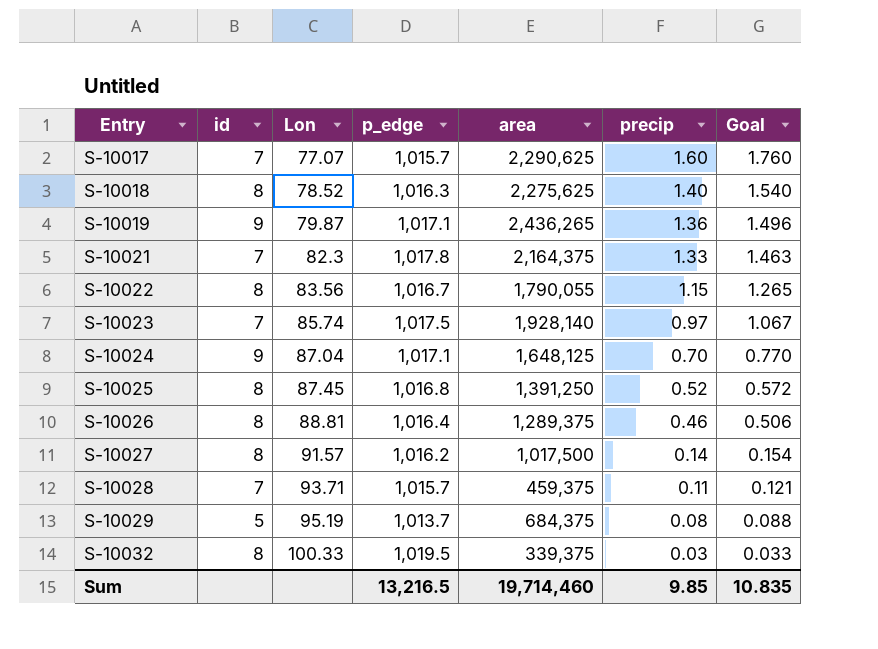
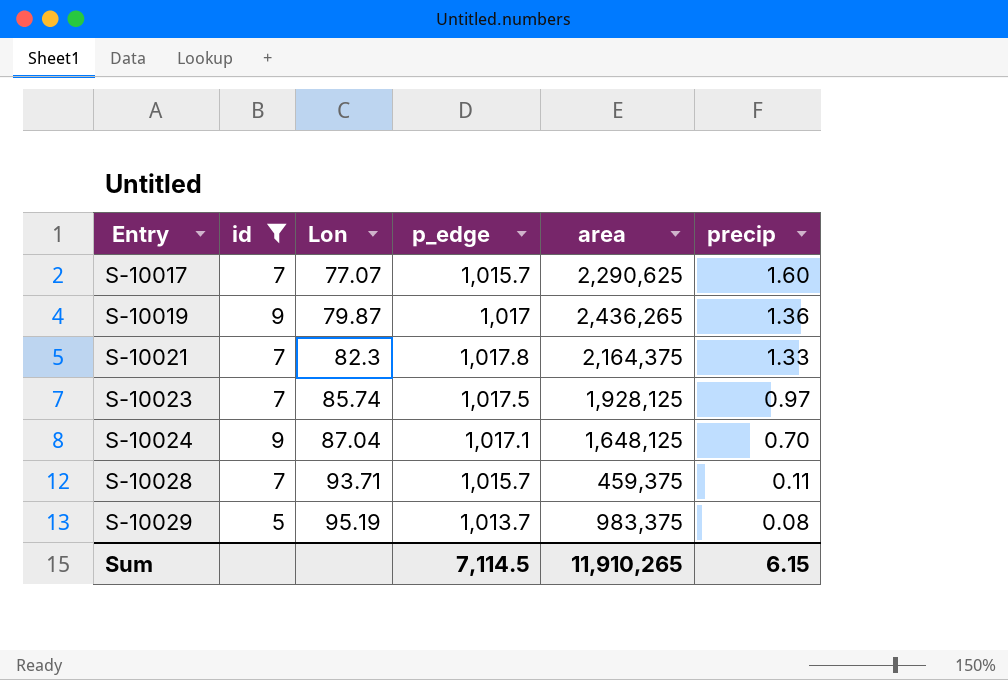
filter: none -> id != 8
column Goal | formula: [precip] * 1.1 -> none
S-10019 | p_edge: 1,017.1 -> 1,017
S-10023 | area: 1,928,140 -> 1,928,125
S-10029 | area: 684,375 -> 983,375
Sum | p_edge: 13,216.5 -> 7,114.5
Sum | area: 19,714,460 -> 11,910,265
Sum | precip: 9.85 -> 6.15

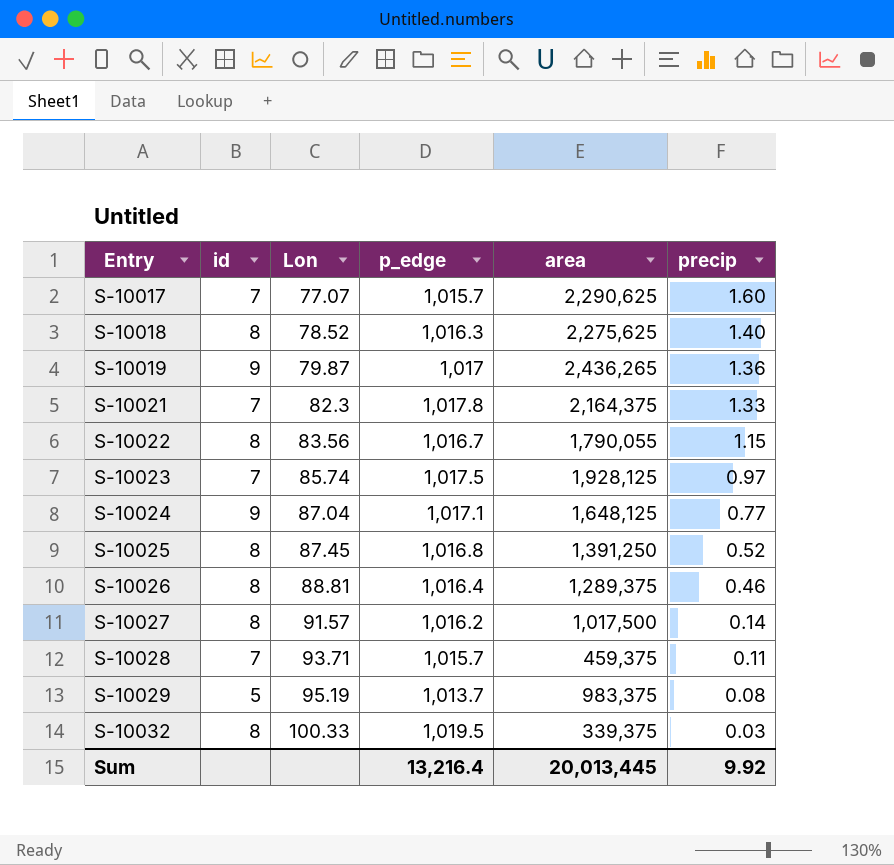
filter: id != 8 -> none
S-10024 | precip: 0.70 -> 0.77
Sum | p_edge: 7,114.5 -> 13,216.4
Sum | area: 11,910,265 -> 20,013,445
Sum | precip: 6.15 -> 9.92

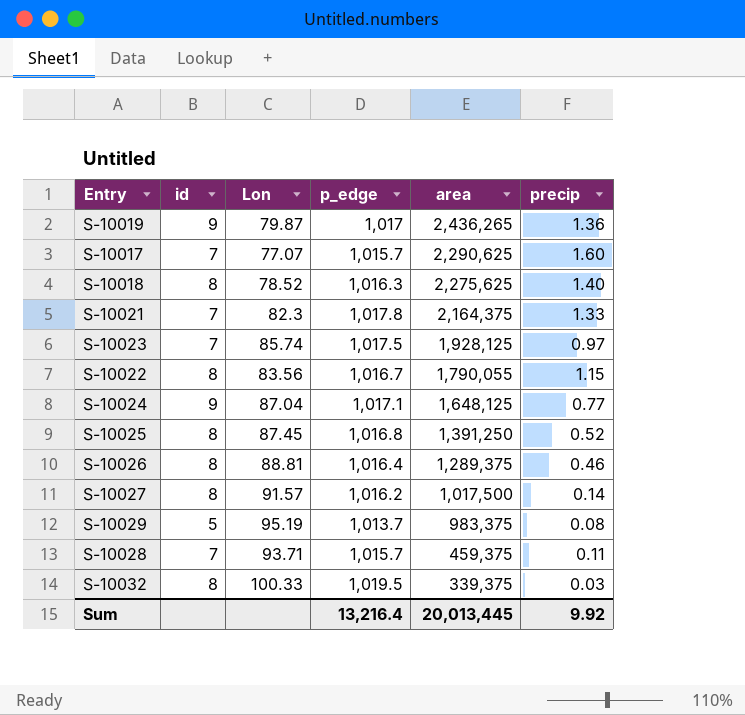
row order: Entry ascending -> area descending

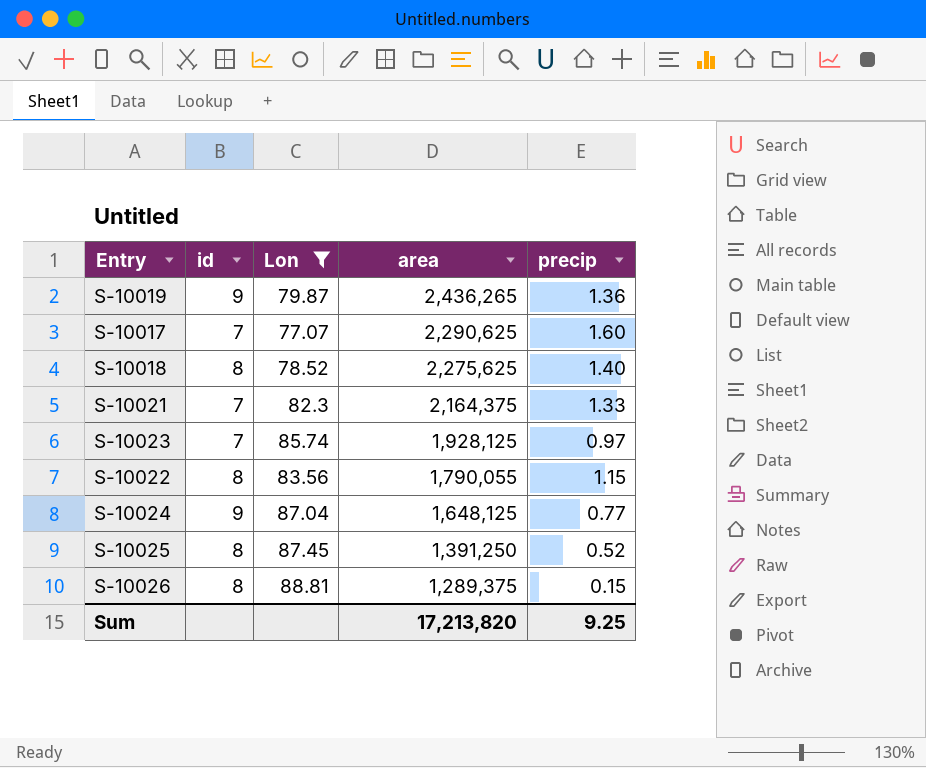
filter: none -> Lon <= 88.81
column p_edge | position: 4 -> none
S-10026 | precip: 0.46 -> 0.15
Sum | area: 20,013,445 -> 17,213,820
Sum | precip: 9.92 -> 9.25

